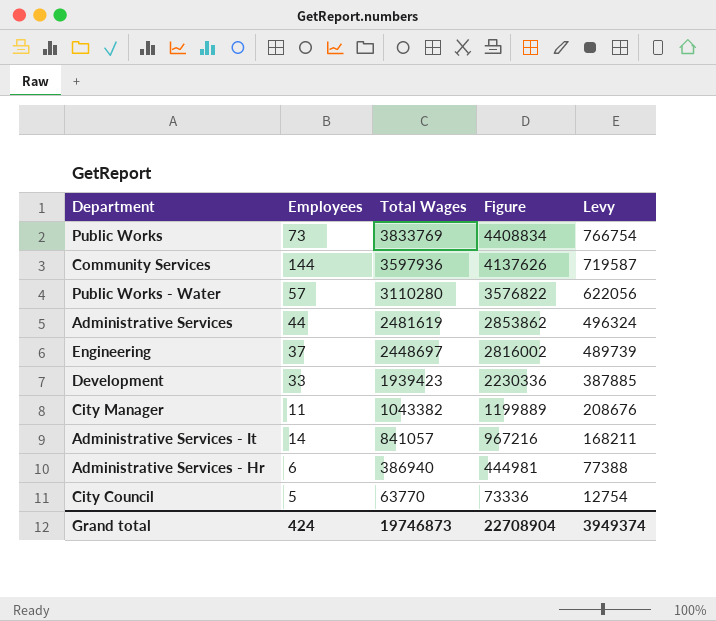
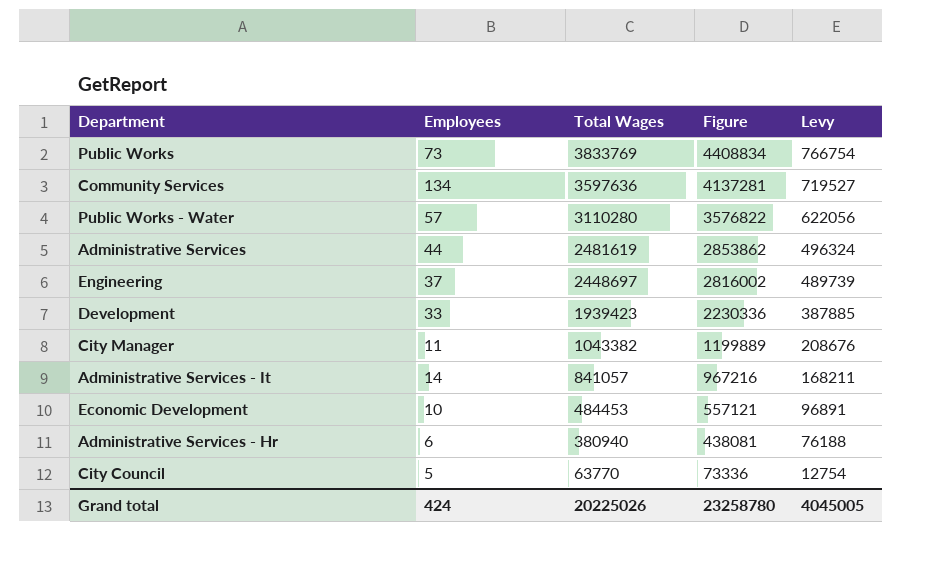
Community Services | Employees: 144 -> 134
Community Services | Total Wages: 3597936 -> 3597636
Community Services | Figure: 4137626 -> 4137281
Community Services | Levy: 719587 -> 719527
row Economic Development: none -> 10 | 484453 | 557121 | 96891
Administrative Services - Hr | Total Wages: 386940 -> 380940
Administrative Services - Hr | Figure: 444981 -> 438081
Administrative Services - Hr | Levy: 77388 -> 76188
Grand total | Total Wages: 19746873 -> 20225026
Grand total | Figure: 22708904 -> 23258780
Grand total | Levy: 3949374 -> 4045005

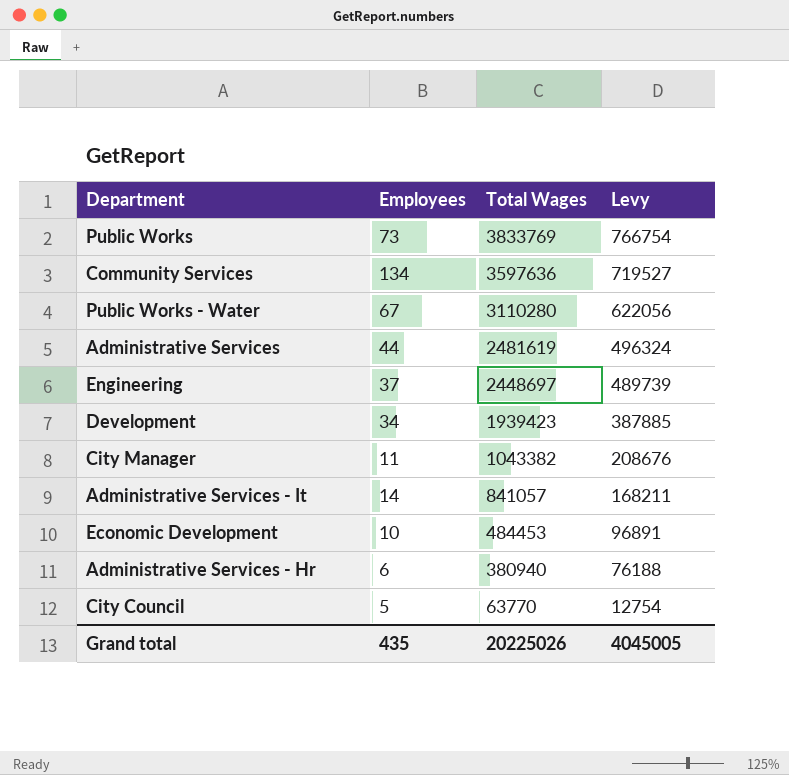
column Figure | formula: [Total Wages] * 1.15 -> none
Public Works - Water | Employees: 57 -> 67
Development | Employees: 33 -> 34
Grand total | Employees: 424 -> 435

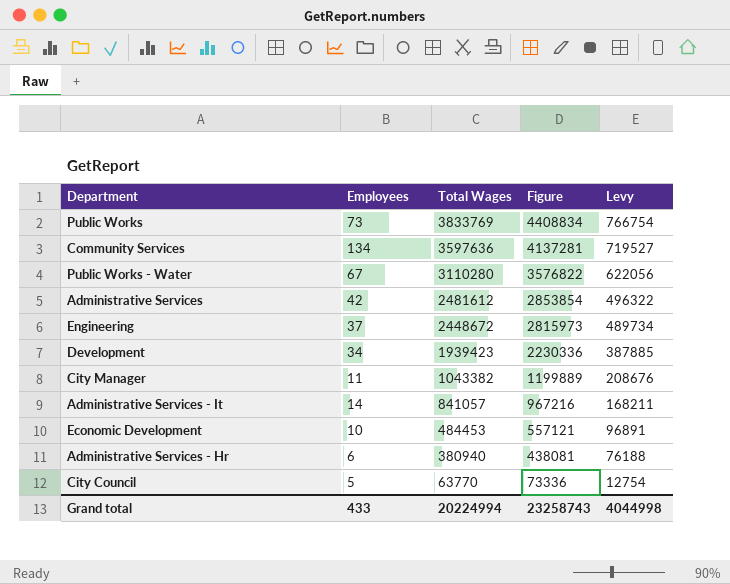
column Figure | formula: none -> [Total Wages] * 1.15
Administrative Services | Employees: 44 -> 42
Administrative Services | Total Wages: 2481619 -> 2481612
Administrative Services | Levy: 496324 -> 496322
Engineering | Total Wages: 2448697 -> 2448672
Engineering | Levy: 489739 -> 489734
Grand total | Employees: 435 -> 433
Grand total | Total Wages: 20225026 -> 20224994
Grand total | Levy: 4045005 -> 4044998

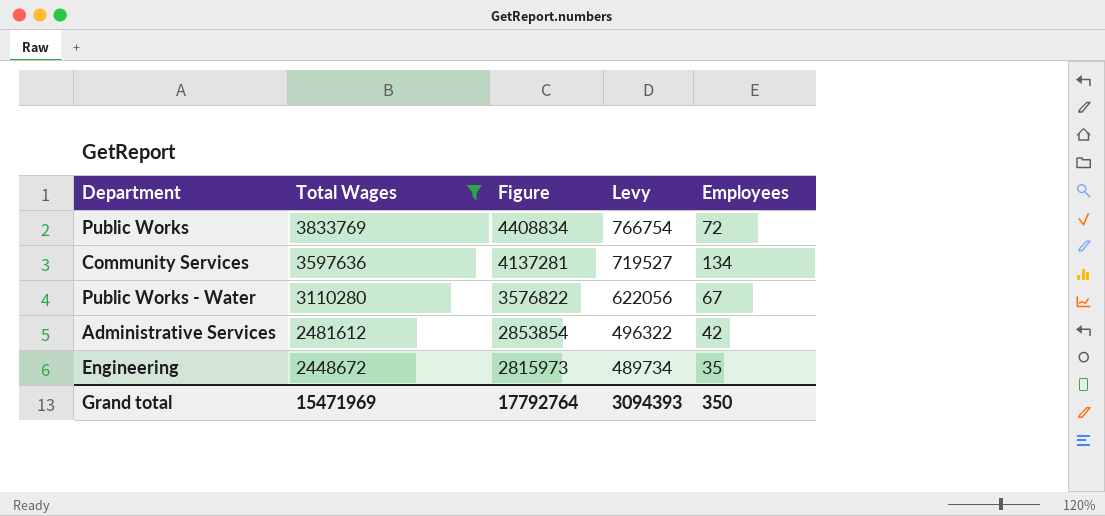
filter: none -> Total Wages >= 2448672
column Employees | position: 2 -> 5
Public Works | Employees: 73 -> 72
Engineering | Employees: 37 -> 35
Grand total | Total Wages: 20224994 -> 15471969
Grand total | Figure: 23258743 -> 17792764
Grand total | Levy: 4044998 -> 3094393
Grand total | Employees: 433 -> 350

